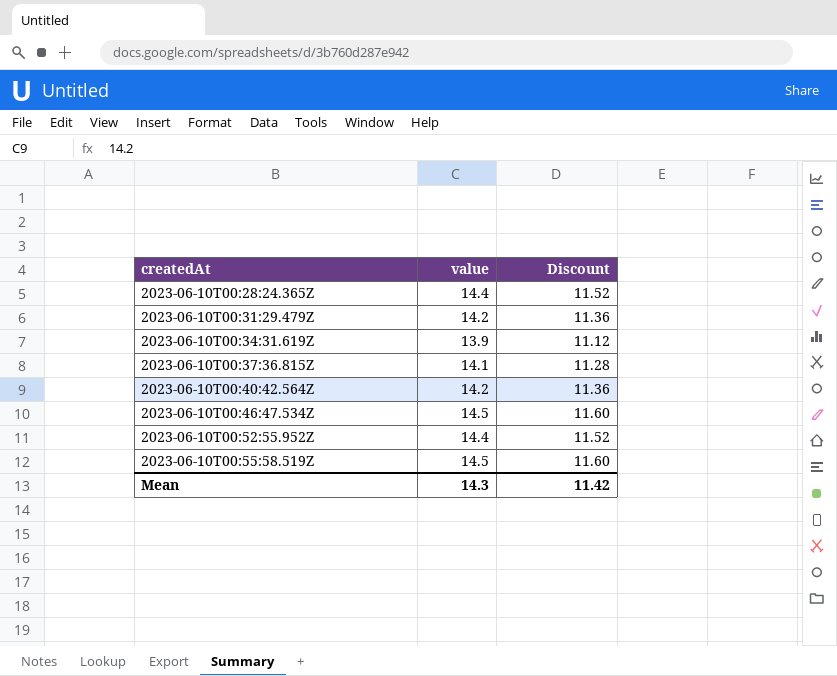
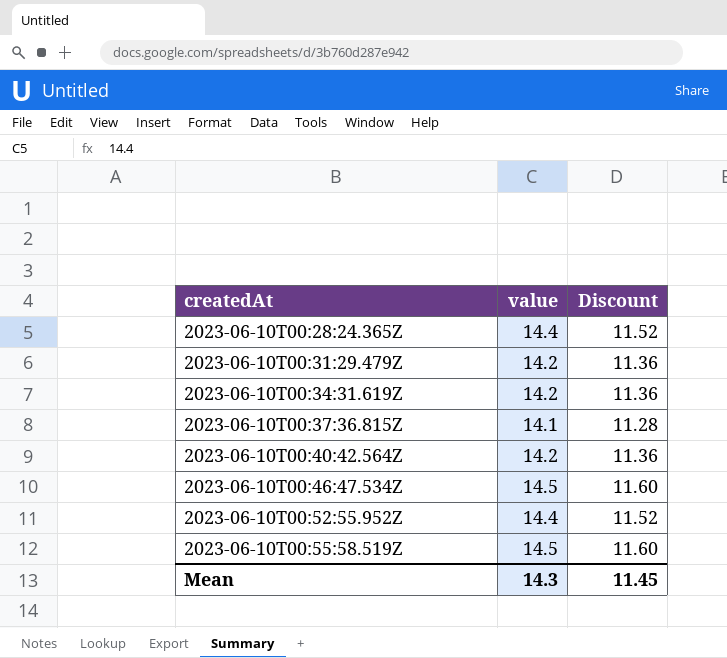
2023-06-10T00:34:31.619Z | value: 13.9 -> 14.2
2023-06-10T00:34:31.619Z | Discount: 11.12 -> 11.36
Mean | Discount: 11.42 -> 11.45

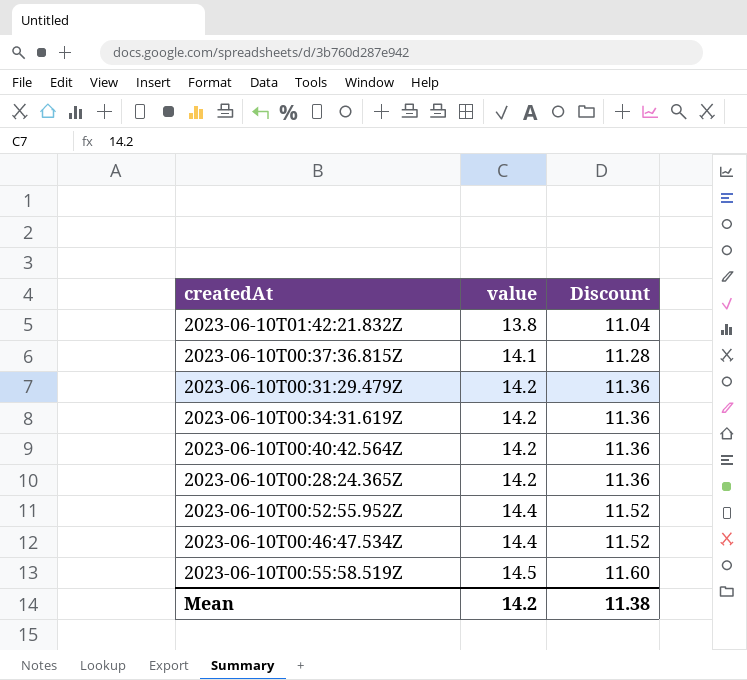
row order: createdAt ascending -> value ascending
row 2023-06-10T01:42:21.832Z: none -> 13.8 | 11.04
2023-06-10T00:28:24.365Z | value: 14.4 -> 14.2
2023-06-10T00:28:24.365Z | Discount: 11.52 -> 11.36
2023-06-10T00:46:47.534Z | value: 14.5 -> 14.4
2023-06-10T00:46:47.534Z | Discount: 11.60 -> 11.52
Mean | value: 14.3 -> 14.2
Mean | Discount: 11.45 -> 11.38

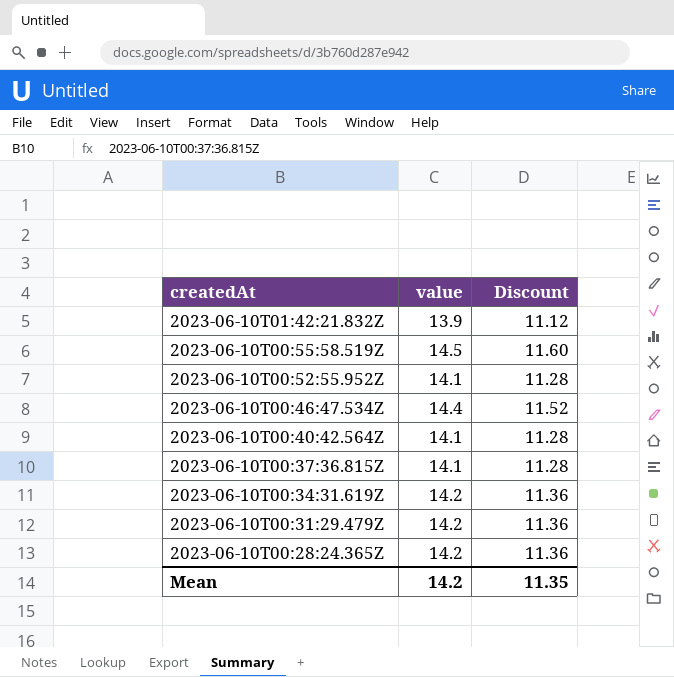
row order: value ascending -> createdAt descending
2023-06-10T01:42:21.832Z | value: 13.8 -> 13.9
2023-06-10T01:42:21.832Z | Discount: 11.04 -> 11.12
2023-06-10T00:52:55.952Z | value: 14.4 -> 14.1
2023-06-10T00:52:55.952Z | Discount: 11.52 -> 11.28
2023-06-10T00:40:42.564Z | value: 14.2 -> 14.1
2023-06-10T00:40:42.564Z | Discount: 11.36 -> 11.28
Mean | Discount: 11.38 -> 11.35

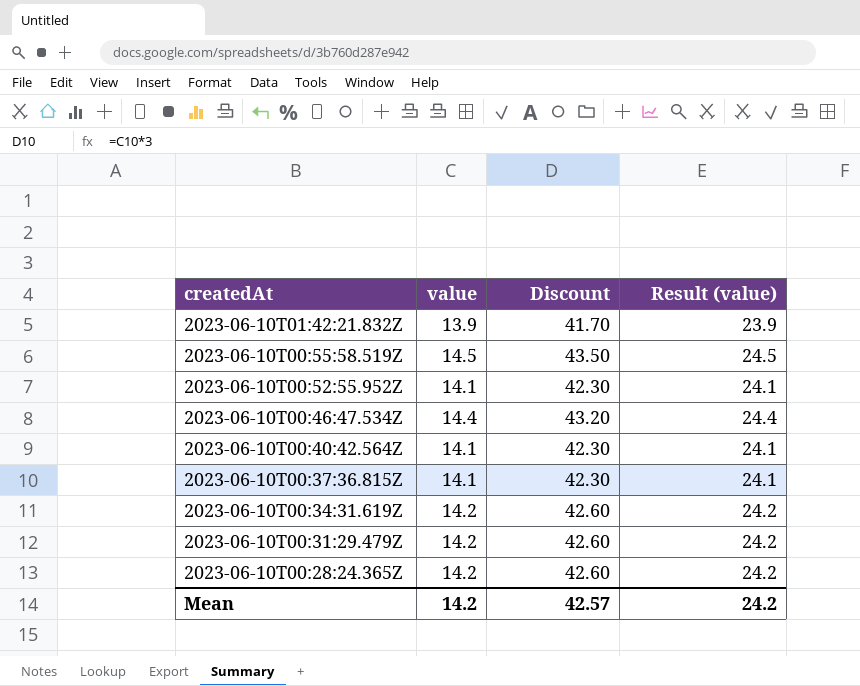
column Discount | formula: [value] * 0.8 -> [value] * 3
column Result (value) | formula: none -> [value] + 10
Mean | Discount: 11.35 -> 42.57

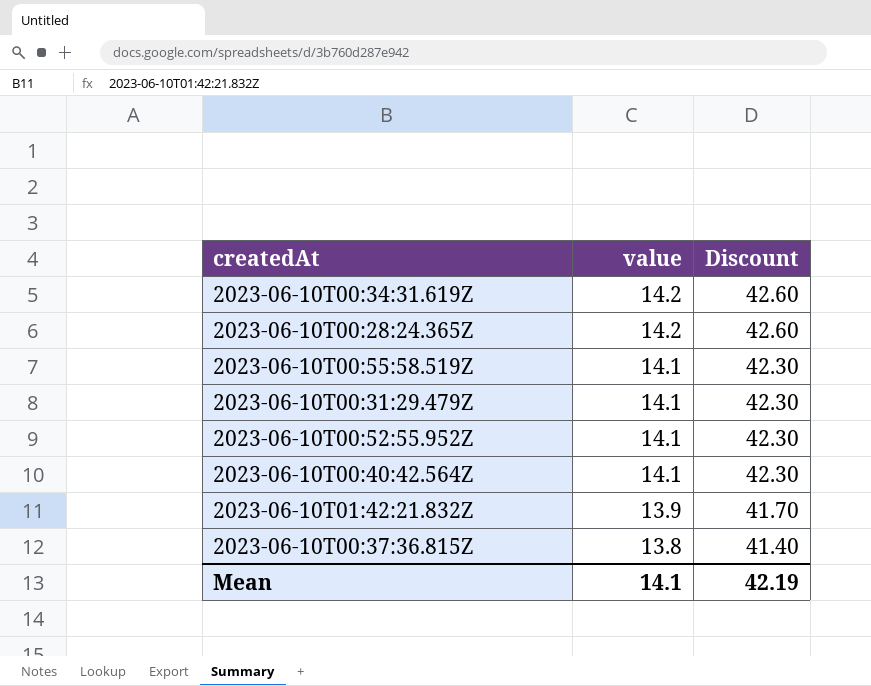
row order: createdAt descending -> value descending
column Result (value) | formula: [value] + 10 -> none
row 2023-06-10T00:46:47.534Z: 14.4 | 43.20 | 24.4 -> none
2023-06-10T00:55:58.519Z | value: 14.5 -> 14.1
2023-06-10T00:55:58.519Z | Discount: 43.50 -> 42.30
2023-06-10T00:31:29.479Z | value: 14.2 -> 14.1
2023-06-10T00:31:29.479Z | Discount: 42.60 -> 42.30
2023-06-10T00:37:36.815Z | value: 14.1 -> 13.8
2023-06-10T00:37:36.815Z | Discount: 42.30 -> 41.40
Mean | value: 14.2 -> 14.1
Mean | Discount: 42.57 -> 42.19

